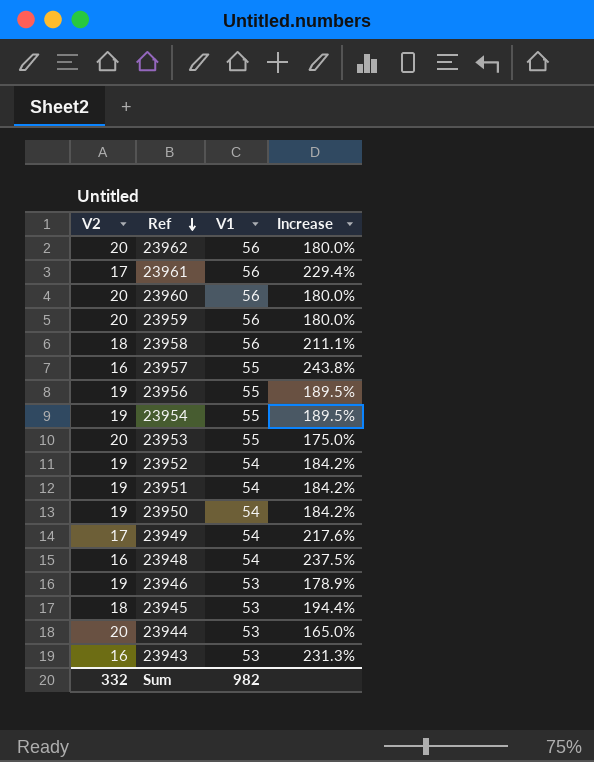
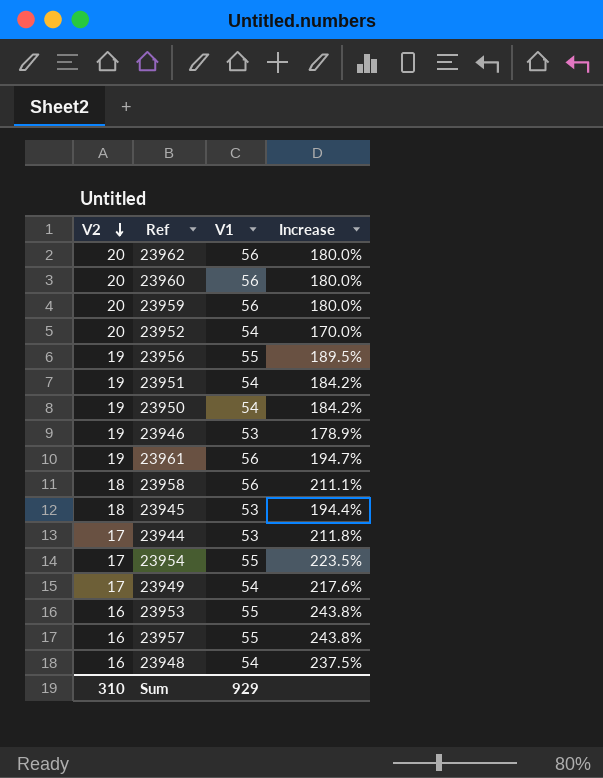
row order: Ref descending -> V2 descending
row 23943: 16 | 53 | 231.3% -> none
23952 | V2: 19 -> 20
23952 | Increase: 184.2% -> 170.0%
23961 | V2: 17 -> 19
23961 | Increase: 229.4% -> 194.7%
23944 | V2: 20 -> 17
23944 | Increase: 165.0% -> 211.8%
23954 | V2: 19 -> 17
23954 | Increase: 189.5% -> 223.5%
23953 | V2: 20 -> 16
23953 | Increase: 175.0% -> 243.8%
Sum | V2: 332 -> 310
Sum | V1: 982 -> 929

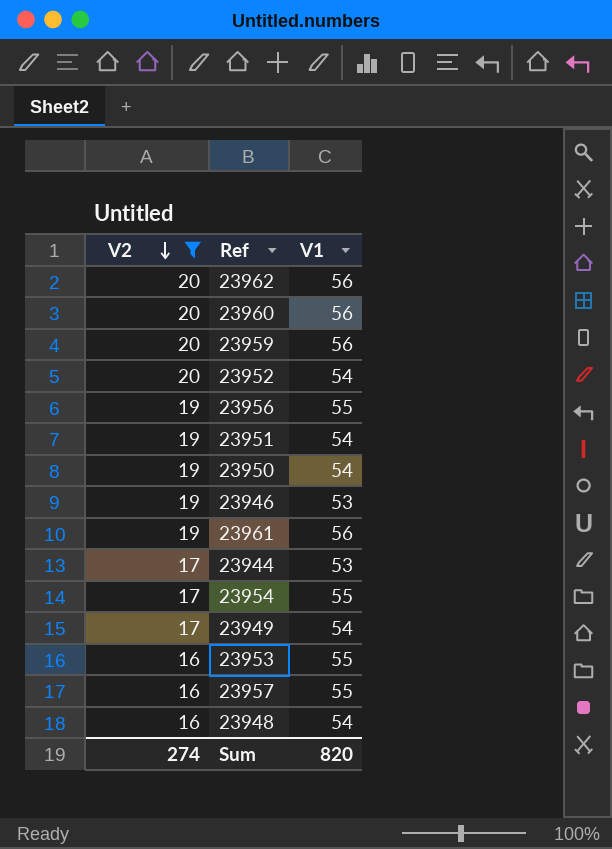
filter: none -> V2 != 18
column Increase | formula: ([V1] - [V2]) / [V2] -> none
Sum | V2: 310 -> 274
Sum | V1: 929 -> 820

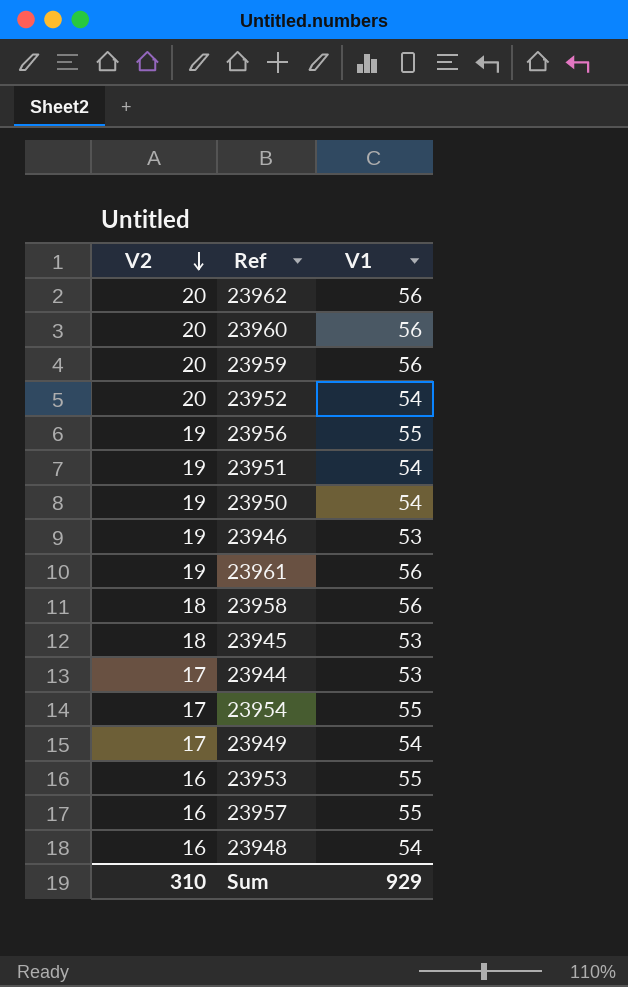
filter: V2 != 18 -> none
Sum | V2: 274 -> 310
Sum | V1: 820 -> 929

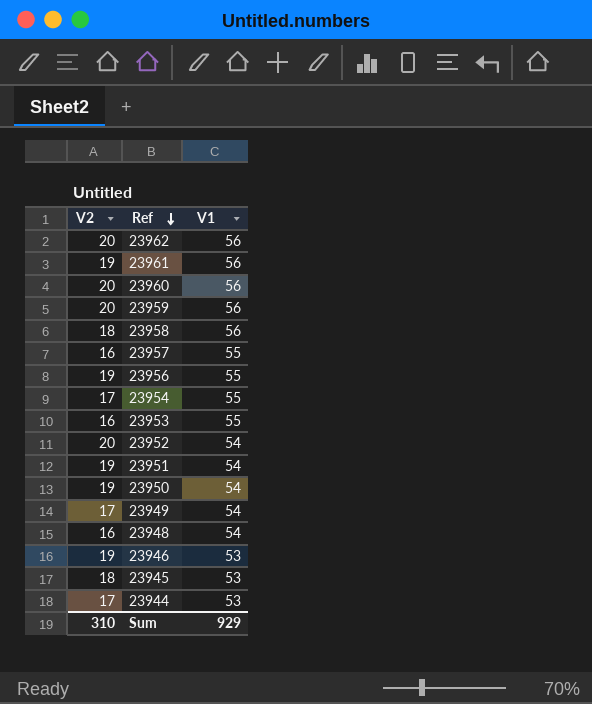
row order: V2 descending -> Ref descending

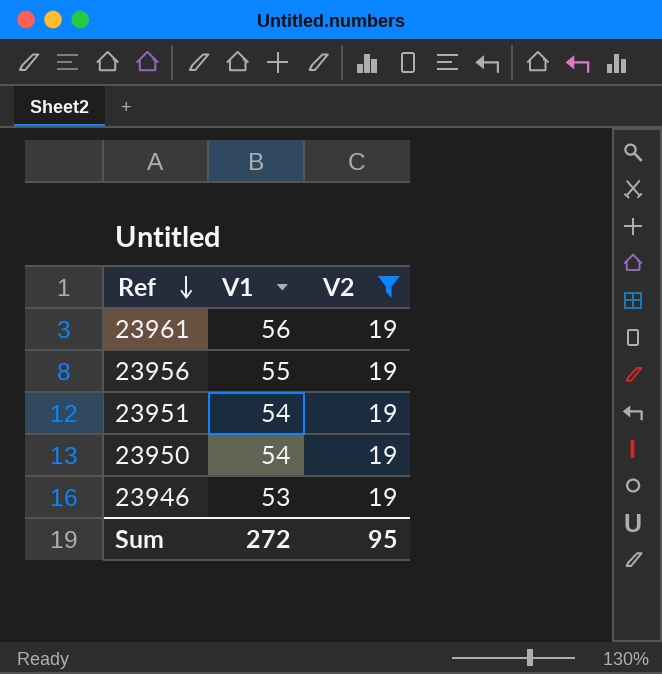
filter: none -> V2 = 19
column V2 | position: 1 -> 3
Sum | V1: 929 -> 272
Sum | V2: 310 -> 95

